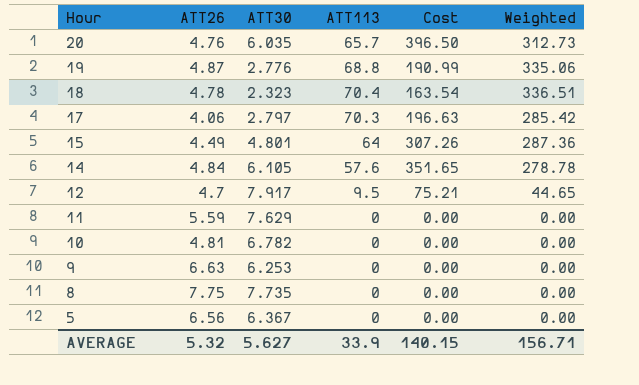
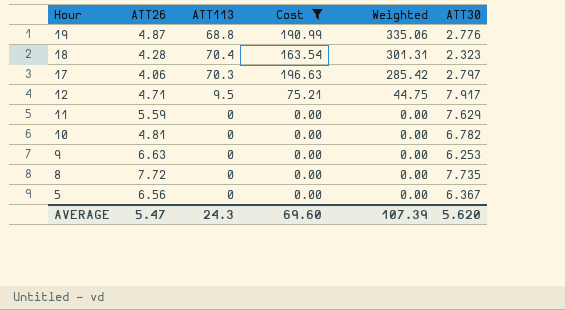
filter: none -> Cost <= 196.63
column ATT30 | position: 3 -> 6
18 | ATT26: 4.78 -> 4.28
18 | Weighted: 336.51 -> 301.31
12 | ATT26: 4.7 -> 4.71
12 | Weighted: 44.65 -> 44.75
8 | ATT26: 7.75 -> 7.72
AVERAGE | ATT26: 5.32 -> 5.47
AVERAGE | ATT113: 33.9 -> 24.3
AVERAGE | Cost: 140.15 -> 69.60
AVERAGE | Weighted: 156.71 -> 107.39
AVERAGE | ATT30: 5.627 -> 5.620

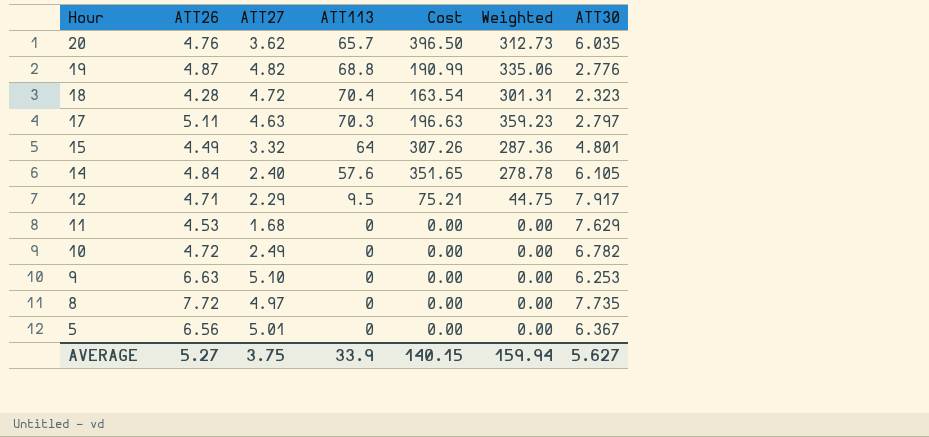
filter: Cost <= 196.63 -> none
column ATT27 | position: none -> 3
17 | ATT26: 4.06 -> 5.11
17 | Weighted: 285.42 -> 359.23
11 | ATT26: 5.59 -> 4.53
10 | ATT26: 4.81 -> 4.72
AVERAGE | ATT26: 5.47 -> 5.27
AVERAGE | ATT113: 24.3 -> 33.9
AVERAGE | Cost: 69.60 -> 140.15
AVERAGE | Weighted: 107.39 -> 159.94
AVERAGE | ATT30: 5.620 -> 5.627

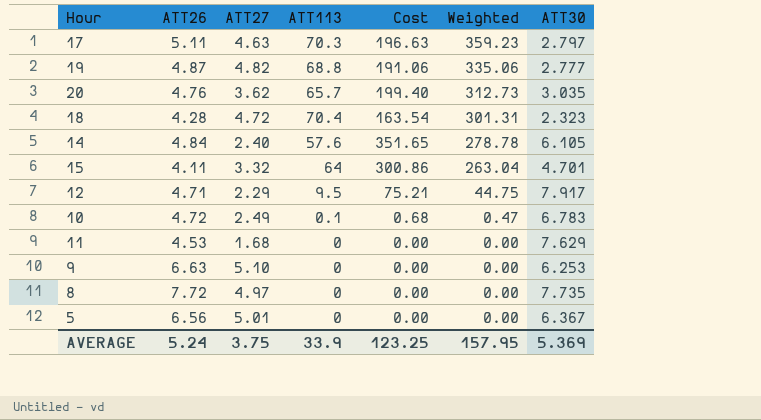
row order: Hour descending -> Weighted descending
19 | Cost: 190.99 -> 191.06
19 | ATT30: 2.776 -> 2.777
20 | Cost: 396.50 -> 199.40
20 | ATT30: 6.035 -> 3.035
15 | ATT26: 4.49 -> 4.11
15 | Cost: 307.26 -> 300.86
15 | Weighted: 287.36 -> 263.04
15 | ATT30: 4.801 -> 4.701
10 | ATT113: 0 -> 0.1
10 | Cost: 0.00 -> 0.68
10 | Weighted: 0.00 -> 0.47
10 | ATT30: 6.782 -> 6.783
AVERAGE | ATT26: 5.27 -> 5.24
AVERAGE | Cost: 140.15 -> 123.25
AVERAGE | Weighted: 159.94 -> 157.95
AVERAGE | ATT30: 5.627 -> 5.369

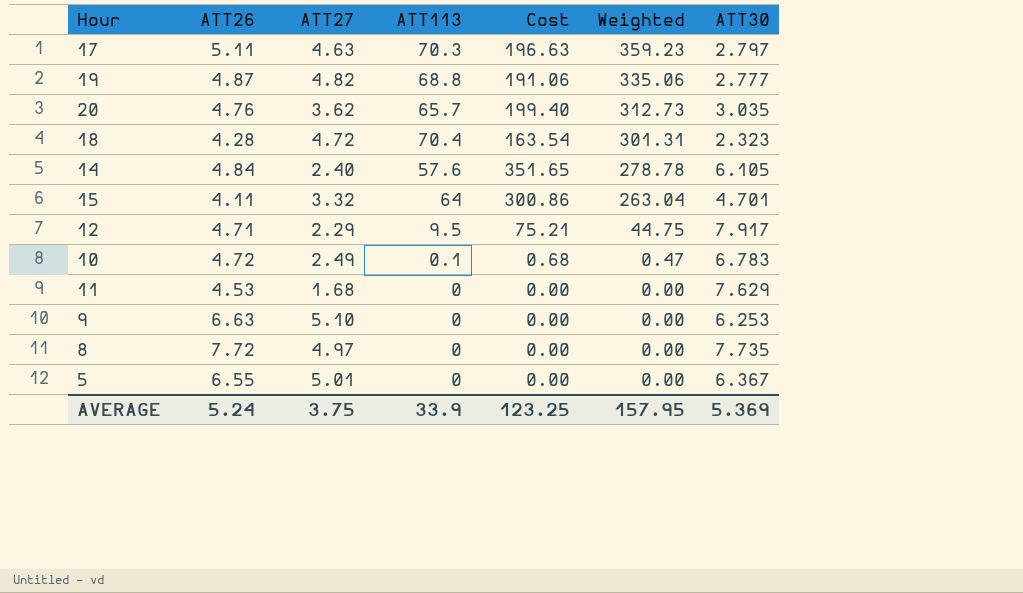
5 | ATT26: 6.56 -> 6.55

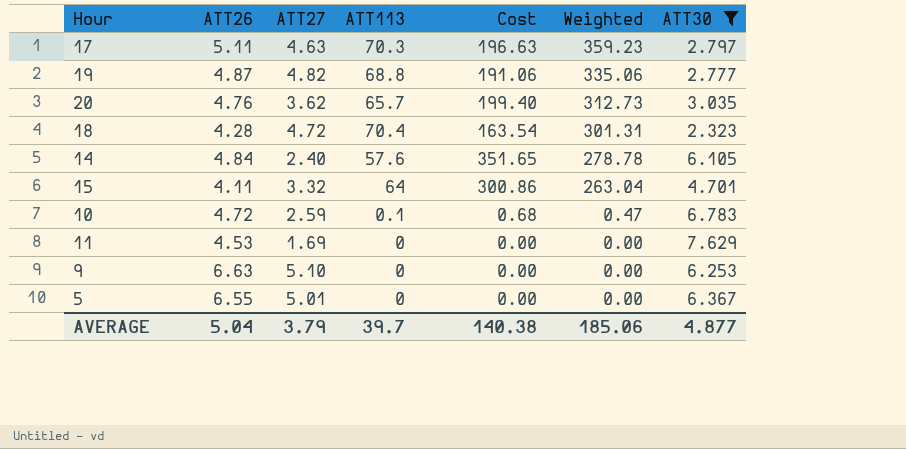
filter: none -> ATT30 <= 7.629
10 | ATT27: 2.49 -> 2.59
11 | ATT27: 1.68 -> 1.69
AVERAGE | ATT26: 5.24 -> 5.04
AVERAGE | ATT27: 3.75 -> 3.79
AVERAGE | ATT113: 33.9 -> 39.7
AVERAGE | Cost: 123.25 -> 140.38
AVERAGE | Weighted: 157.95 -> 185.06
AVERAGE | ATT30: 5.369 -> 4.877

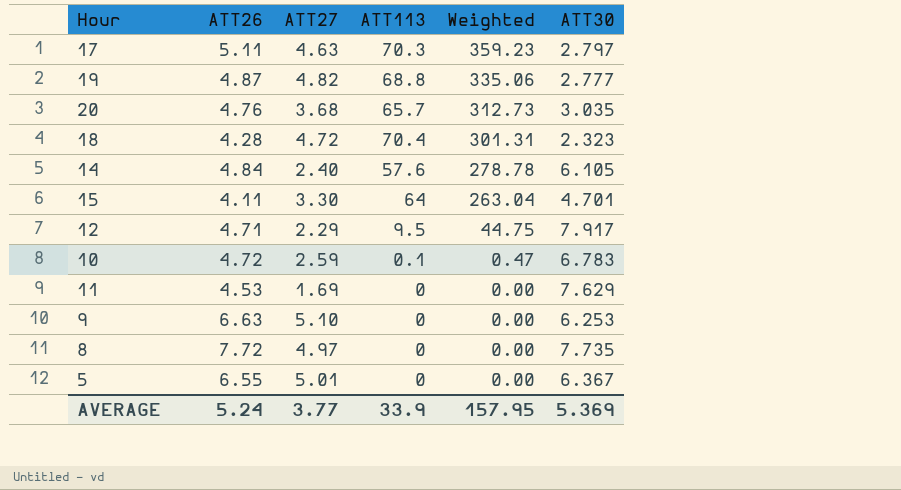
filter: ATT30 <= 7.629 -> none
column Cost | formula: [ATT113] * [ATT30] -> none
20 | ATT27: 3.62 -> 3.68
15 | ATT27: 3.32 -> 3.30
AVERAGE | ATT26: 5.04 -> 5.24
AVERAGE | ATT27: 3.79 -> 3.77
AVERAGE | ATT113: 39.7 -> 33.9
AVERAGE | Weighted: 185.06 -> 157.95
AVERAGE | ATT30: 4.877 -> 5.369

